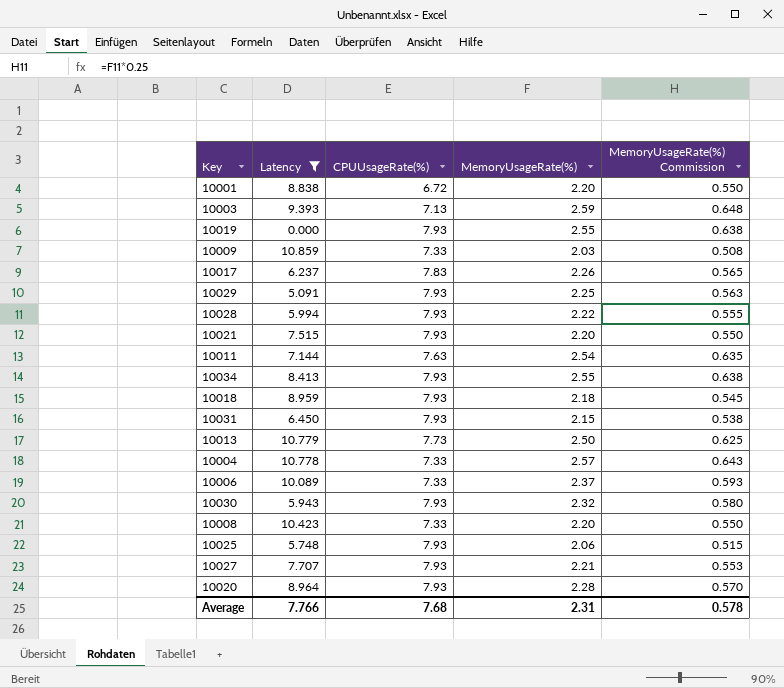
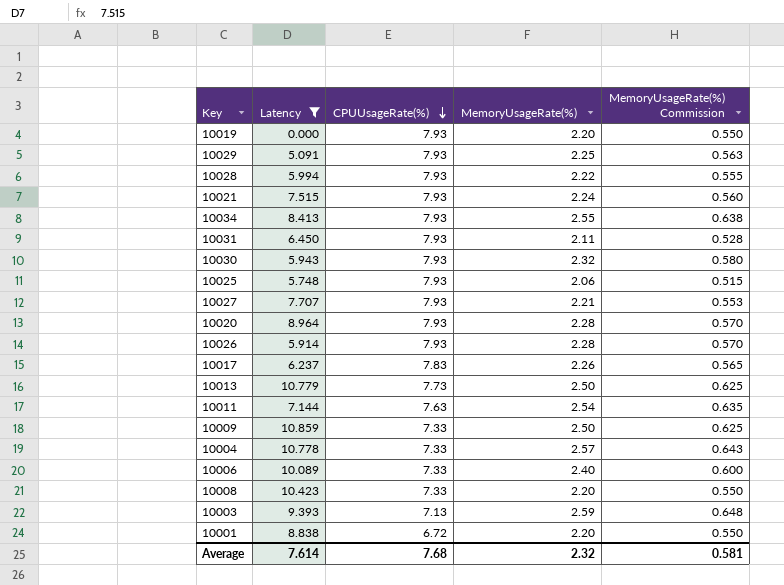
row order: none -> CPUUsageRate(%) descending
row 10018: 8.959 | 7.93 | 2.18 | 0.545 -> none
10019 | MemoryUsageRate(%): 2.55 -> 2.20
10019 | MemoryUsageRate(%) Commission: 0.638 -> 0.550
10021 | MemoryUsageRate(%): 2.20 -> 2.24
10021 | MemoryUsageRate(%) Commission: 0.550 -> 0.560
10031 | MemoryUsageRate(%): 2.15 -> 2.11
10031 | MemoryUsageRate(%) Commission: 0.538 -> 0.528
row 10026: none -> 5.914 | 7.93 | 2.28 | 0.570
10009 | MemoryUsageRate(%): 2.03 -> 2.50
10009 | MemoryUsageRate(%) Commission: 0.508 -> 0.625
10006 | MemoryUsageRate(%): 2.37 -> 2.40
10006 | MemoryUsageRate(%) Commission: 0.593 -> 0.600
Average | Latency: 7.766 -> 7.614
Average | MemoryUsageRate(%): 2.31 -> 2.32
Average | MemoryUsageRate(%) Commission: 0.578 -> 0.581

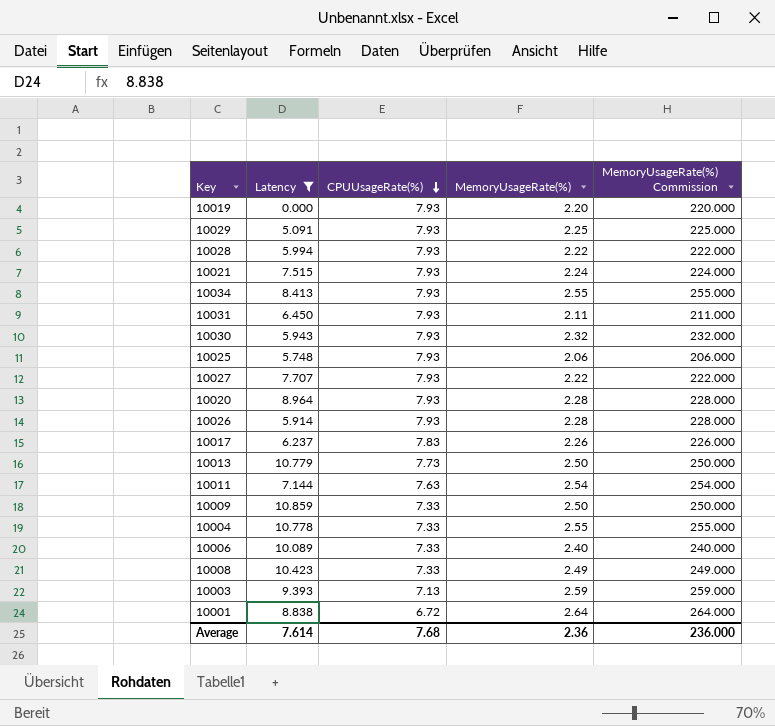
column MemoryUsageRate(%) Commission | formula: [MemoryUsageRate(%)] * 0.25 -> [MemoryUsageRate(%)] * 100
10027 | MemoryUsageRate(%): 2.21 -> 2.22
10004 | MemoryUsageRate(%): 2.57 -> 2.55
10008 | MemoryUsageRate(%): 2.20 -> 2.49
10001 | MemoryUsageRate(%): 2.20 -> 2.64
Average | MemoryUsageRate(%): 2.32 -> 2.36
Average | MemoryUsageRate(%) Commission: 0.581 -> 236.000

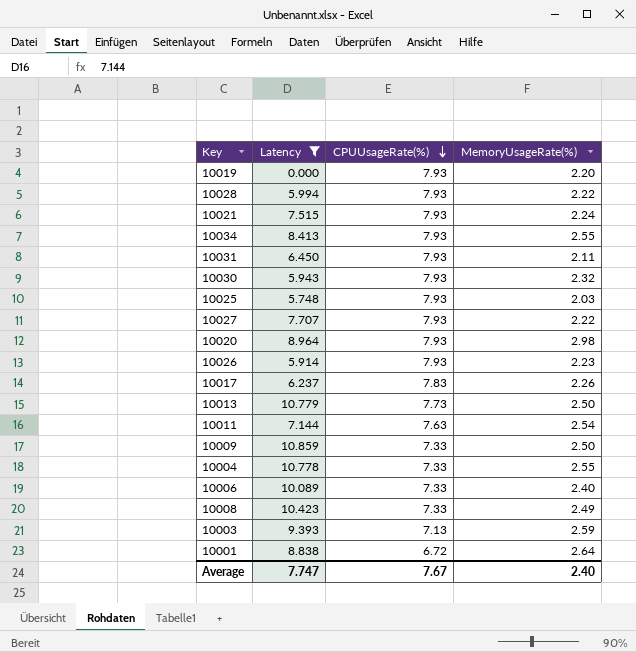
column MemoryUsageRate(%) Commission | formula: [MemoryUsageRate(%)] * 100 -> none
row 10029: 5.091 | 7.93 | 2.25 | 225.000 -> none
10025 | MemoryUsageRate(%): 2.06 -> 2.03
10020 | MemoryUsageRate(%): 2.28 -> 2.98
10026 | MemoryUsageRate(%): 2.28 -> 2.23
Average | Latency: 7.614 -> 7.747
Average | CPUUsageRate(%): 7.68 -> 7.67
Average | MemoryUsageRate(%): 2.36 -> 2.40

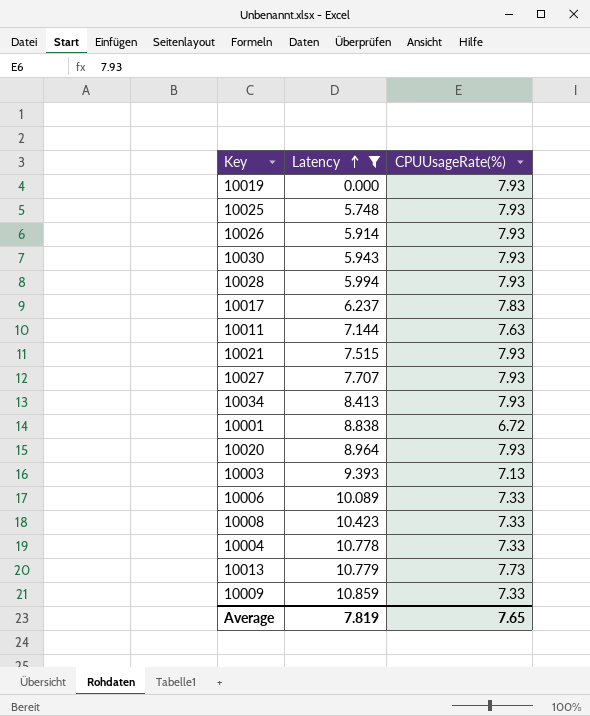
row order: CPUUsageRate(%) descending -> Latency ascending
column MemoryUsageRate(%) | position: 4 -> none
row 10031: 6.450 | 7.93 | 2.11 -> none
Average | Latency: 7.747 -> 7.819
Average | CPUUsageRate(%): 7.67 -> 7.65

